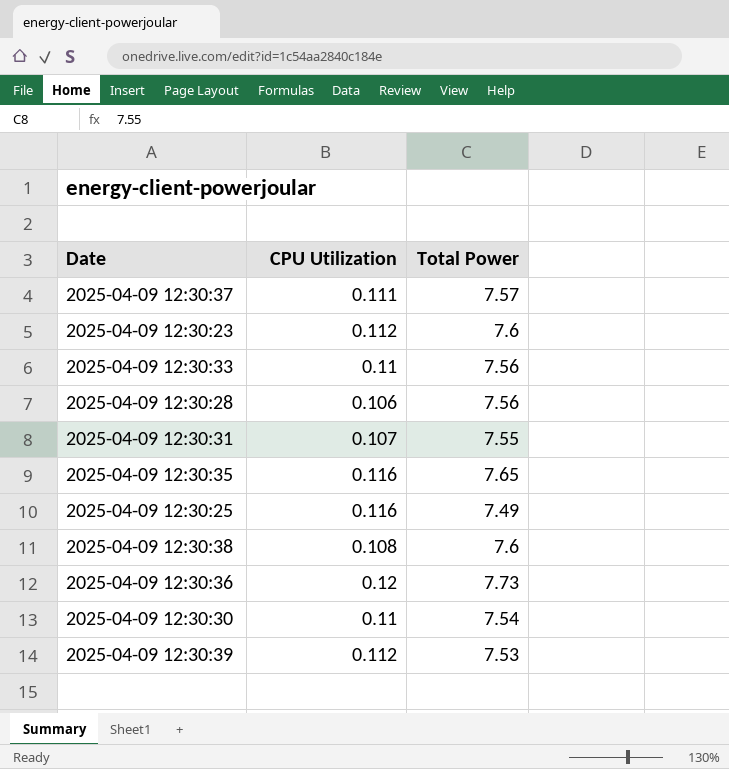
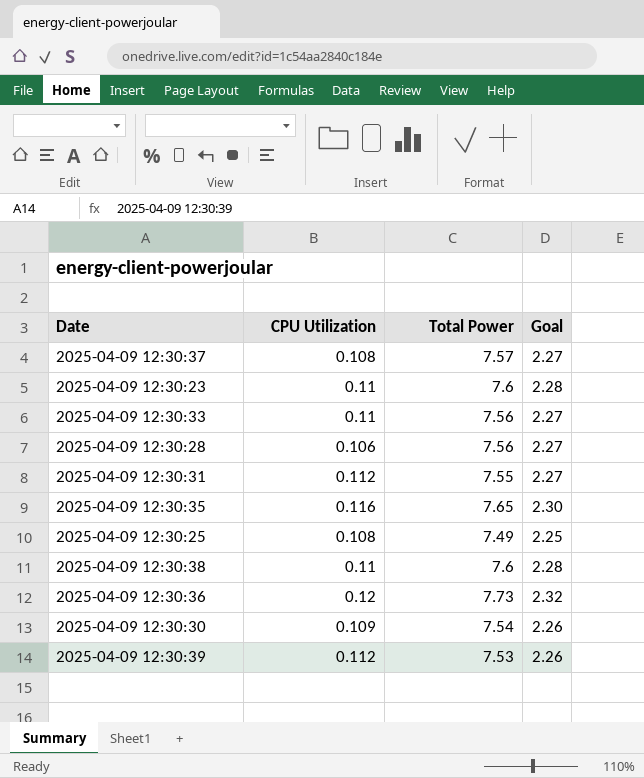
column Goal | formula: none -> [Total Power] * 0.3
2025-04-09 12:30:37 | CPU Utilization: 0.111 -> 0.108
2025-04-09 12:30:23 | CPU Utilization: 0.112 -> 0.11
2025-04-09 12:30:31 | CPU Utilization: 0.107 -> 0.112
2025-04-09 12:30:25 | CPU Utilization: 0.116 -> 0.108
2025-04-09 12:30:38 | CPU Utilization: 0.108 -> 0.11
2025-04-09 12:30:30 | CPU Utilization: 0.11 -> 0.109

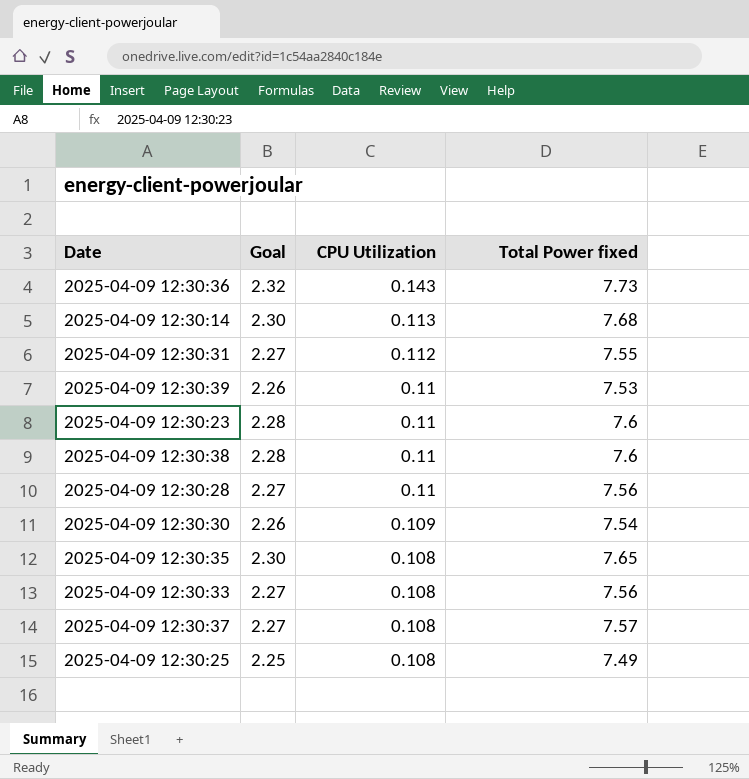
row order: none -> CPU Utilization descending
column Goal | position: 4 -> 2
column name: Total Power -> Total Power fixed
2025-04-09 12:30:36 | CPU Utilization: 0.12 -> 0.143
row 2025-04-09 12:30:14: none -> 2.30 | 0.113 | 7.68
2025-04-09 12:30:39 | CPU Utilization: 0.112 -> 0.11
2025-04-09 12:30:28 | CPU Utilization: 0.106 -> 0.11
2025-04-09 12:30:35 | CPU Utilization: 0.116 -> 0.108
2025-04-09 12:30:33 | CPU Utilization: 0.11 -> 0.108

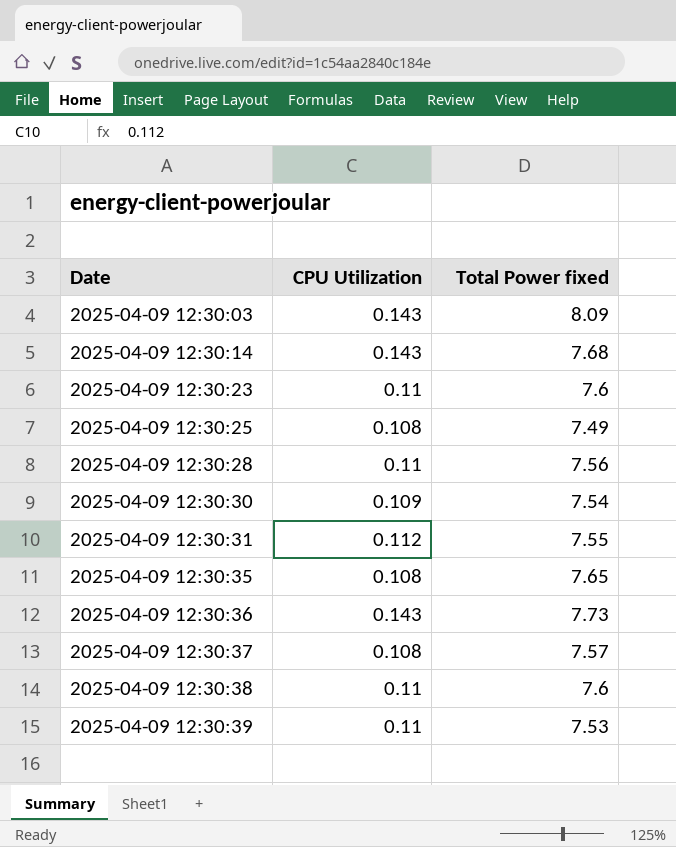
row order: CPU Utilization descending -> Date ascending
column Goal | formula: [Total Power fixed] * 0.3 -> none
row 2025-04-09 12:30:33: 2.27 | 0.108 | 7.56 -> none
row 2025-04-09 12:30:03: none -> 0.143 | 8.09
2025-04-09 12:30:14 | CPU Utilization: 0.113 -> 0.143

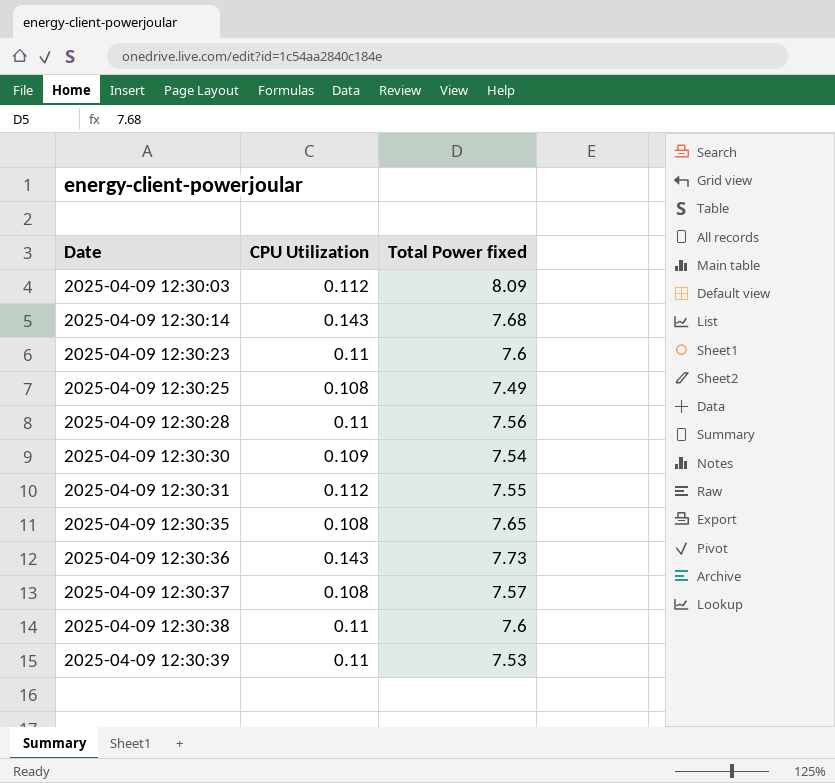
2025-04-09 12:30:03 | CPU Utilization: 0.143 -> 0.112

